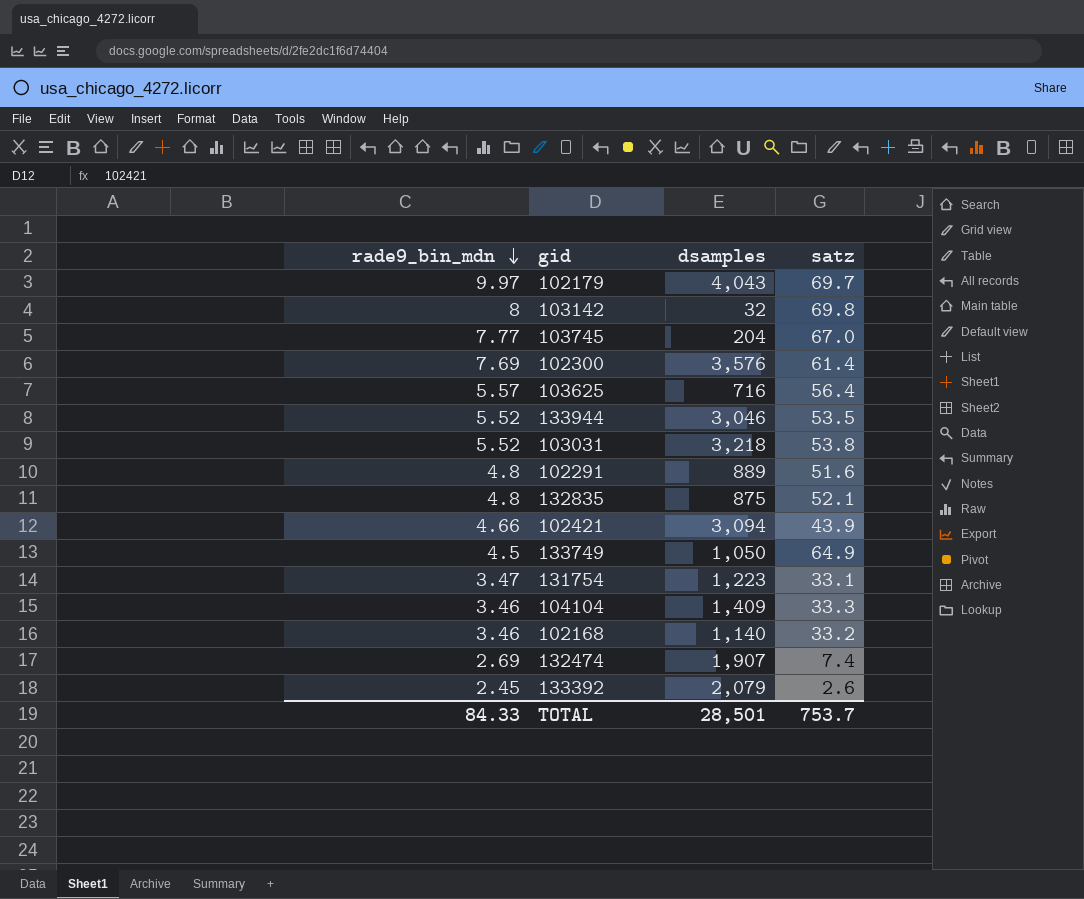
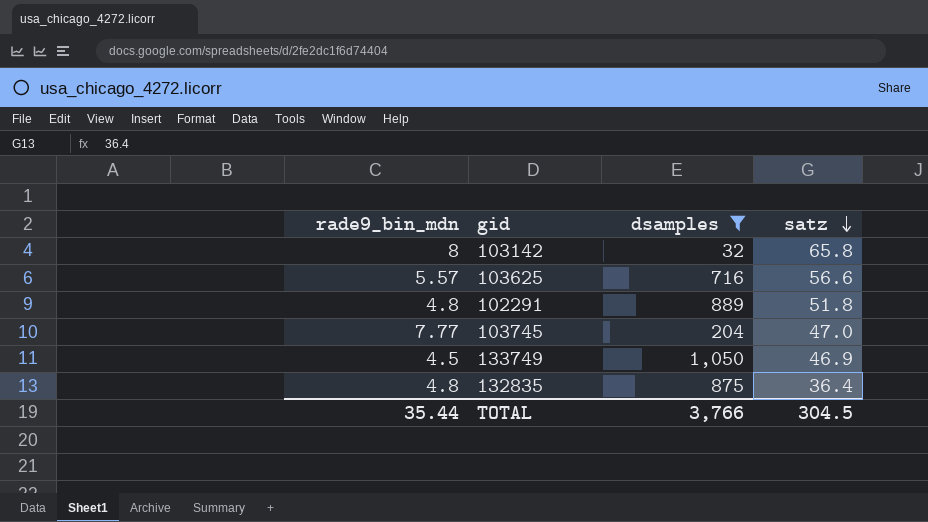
filter: none -> dsamples <= 1,050
row order: rade9_bin_mdn descending -> satz descending
103142 | satz: 69.8 -> 65.8
103625 | satz: 56.4 -> 56.6
102291 | satz: 51.6 -> 51.8
103745 | satz: 67.0 -> 47.0
133749 | satz: 64.9 -> 46.9
132835 | satz: 52.1 -> 36.4
TOTAL | rade9_bin_mdn: 84.33 -> 35.44
TOTAL | dsamples: 28,501 -> 3,766
TOTAL | satz: 753.7 -> 304.5

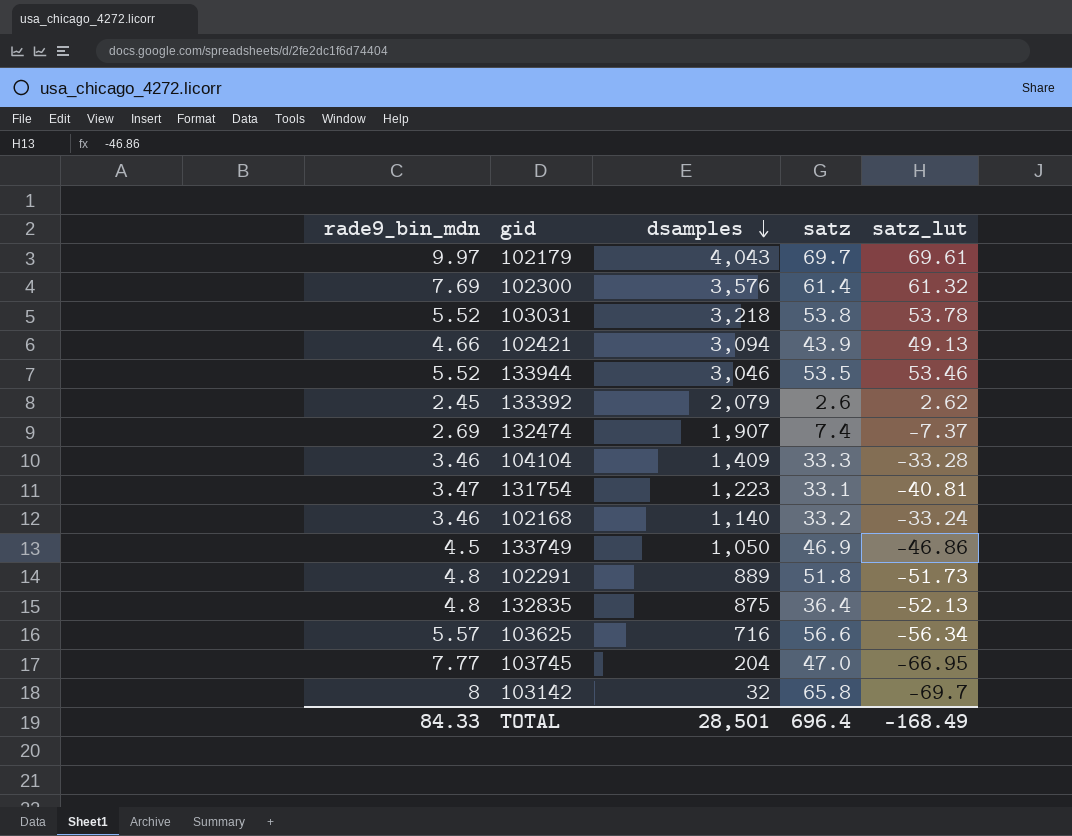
filter: dsamples <= 1,050 -> none
row order: satz descending -> dsamples descending
column satz_lut | position: none -> 5
TOTAL | rade9_bin_mdn: 35.44 -> 84.33
TOTAL | dsamples: 3,766 -> 28,501
TOTAL | satz: 304.5 -> 696.4

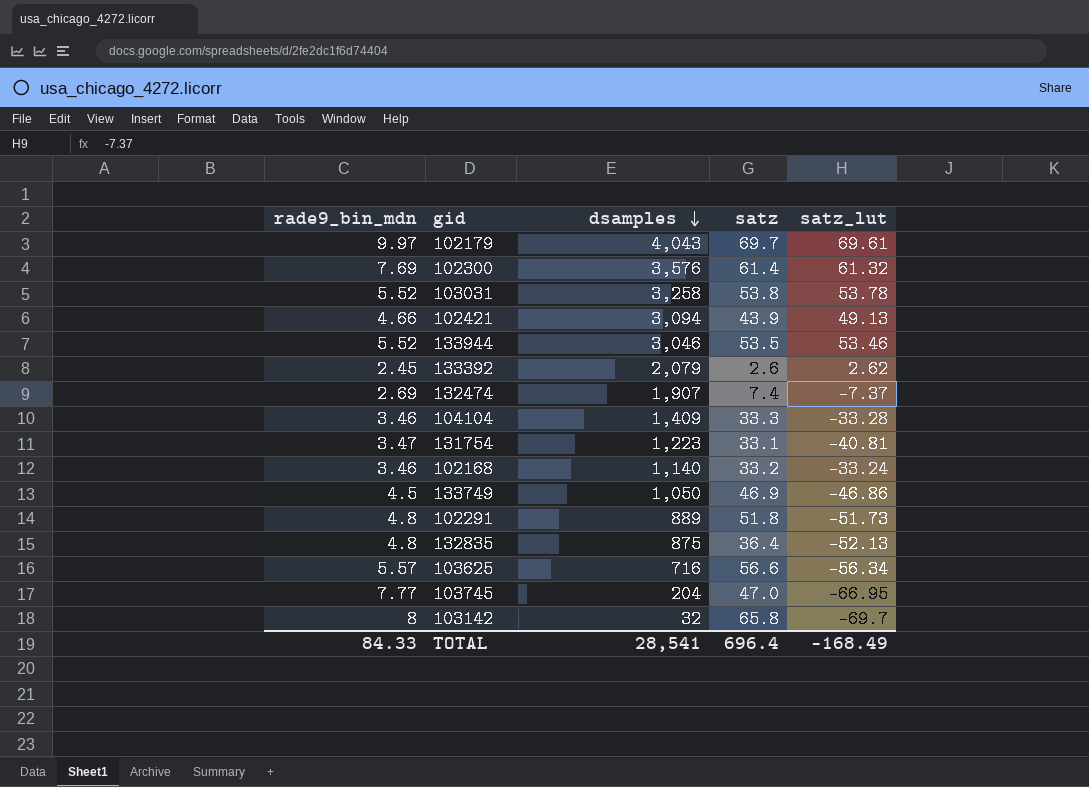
103031 | dsamples: 3,218 -> 3,258
TOTAL | dsamples: 28,501 -> 28,541

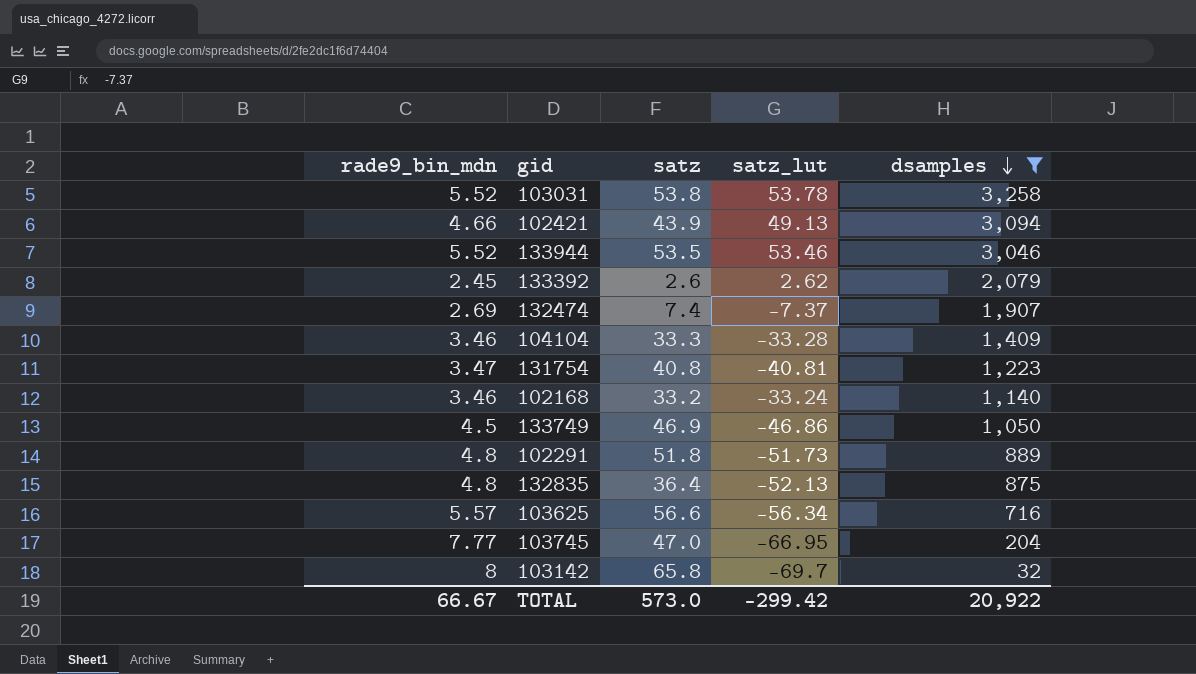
filter: none -> dsamples <= 3,258
column dsamples | position: 3 -> 5
131754 | satz: 33.1 -> 40.8
TOTAL | rade9_bin_mdn: 84.33 -> 66.67
TOTAL | satz: 696.4 -> 573.0
TOTAL | satz_lut: -168.49 -> -299.42
TOTAL | dsamples: 28,541 -> 20,922

